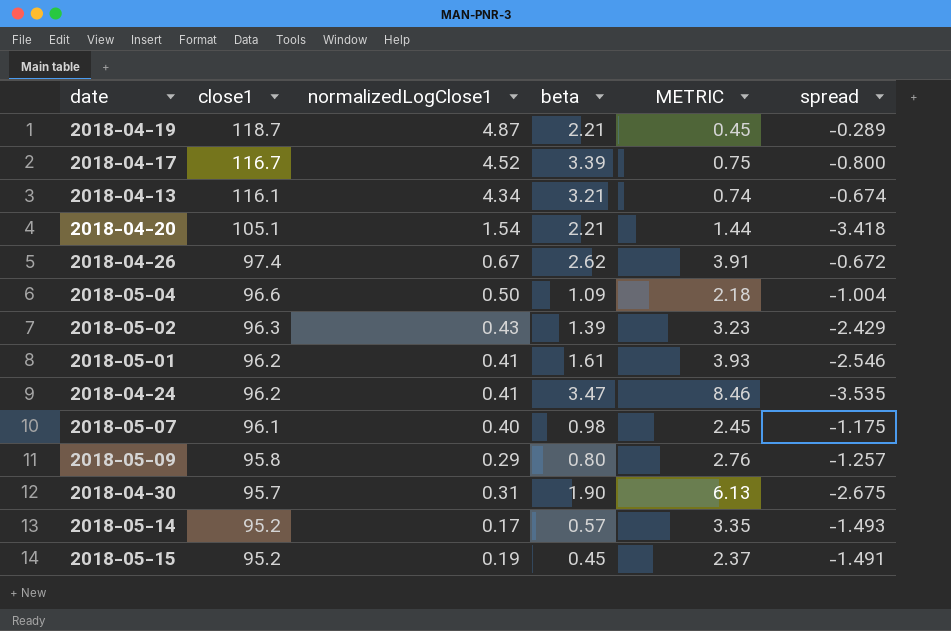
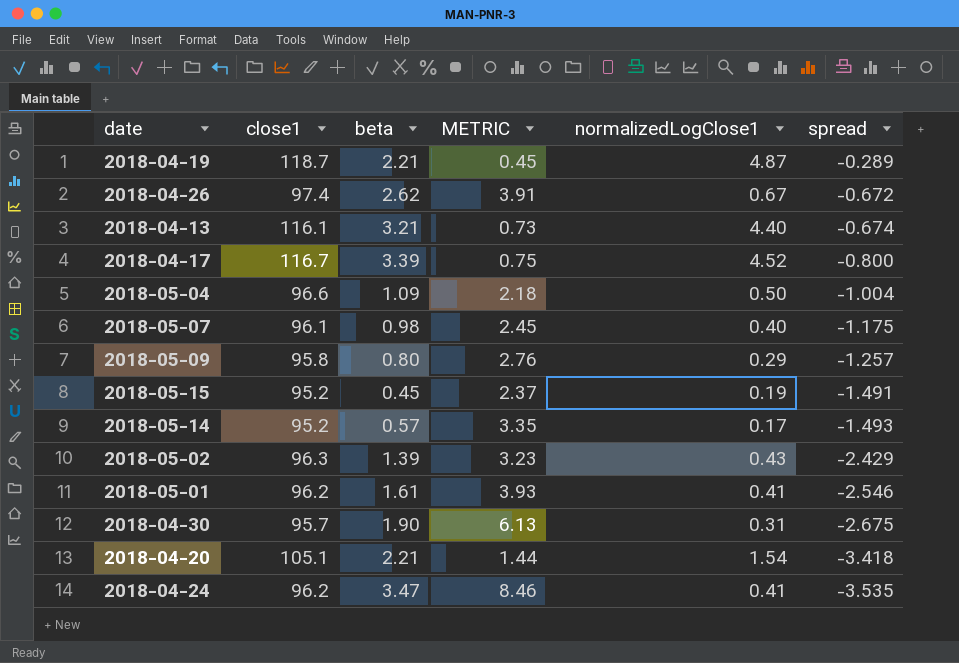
row order: close1 descending -> spread descending
column normalizedLogClose1 | position: 3 -> 5
2018-04-13 | METRIC: 0.74 -> 0.73
2018-04-13 | normalizedLogClose1: 4.34 -> 4.40

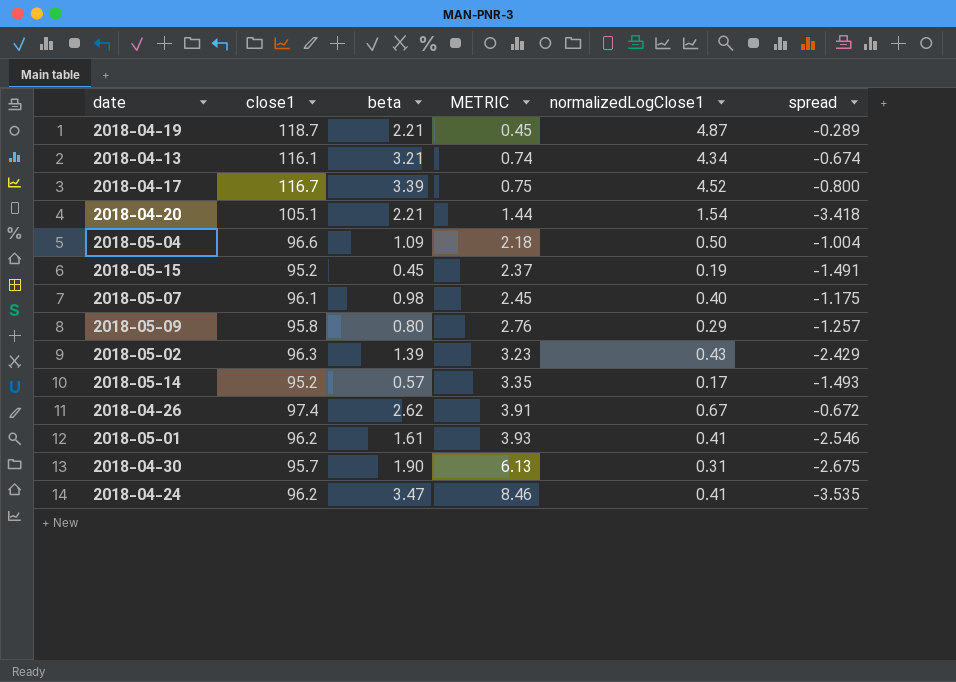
row order: spread descending -> METRIC ascending
2018-04-13 | METRIC: 0.73 -> 0.74
2018-04-13 | normalizedLogClose1: 4.40 -> 4.34

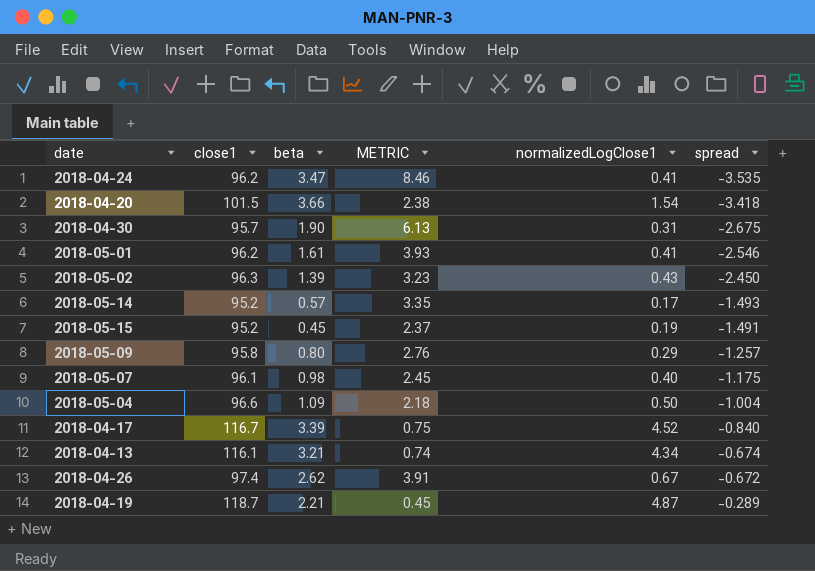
row order: METRIC ascending -> spread ascending
2018-04-20 | close1: 105.1 -> 101.5
2018-04-20 | beta: 2.21 -> 3.66
2018-04-20 | METRIC: 1.44 -> 2.38
2018-05-02 | spread: -2.429 -> -2.450
2018-04-17 | spread: -0.800 -> -0.840

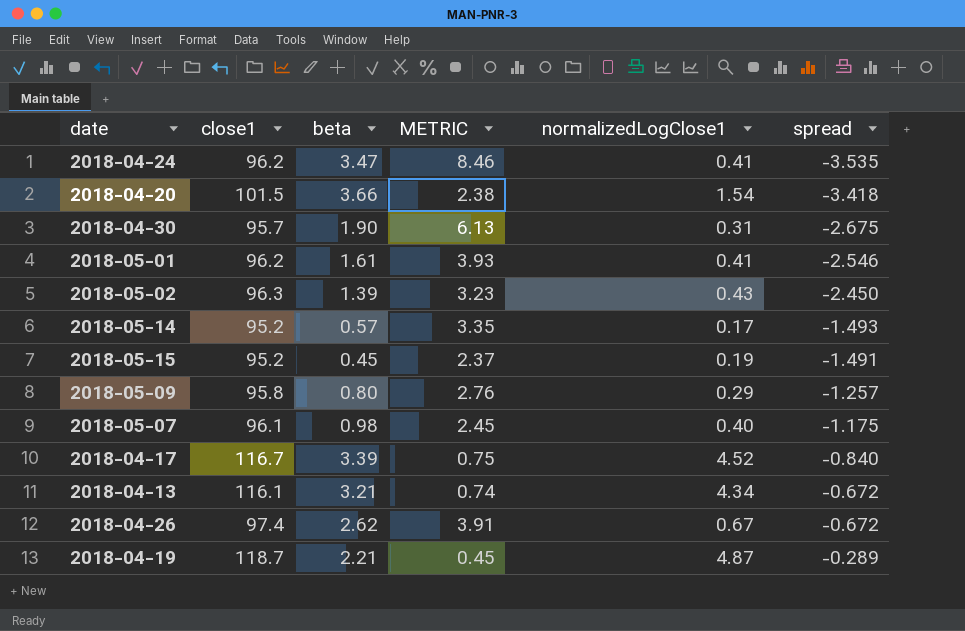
row 2018-05-04: 96.6 | 1.09 | 2.18 | 0.50 | -1.004 -> none
2018-04-13 | spread: -0.674 -> -0.672

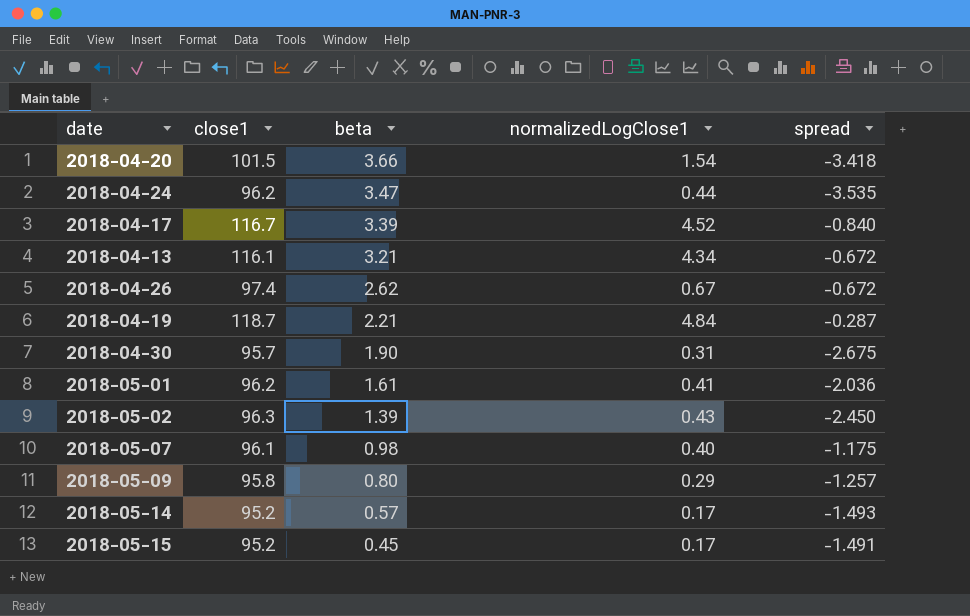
row order: spread ascending -> beta descending
column METRIC | formula: [beta] / [normalizedLogClose1] -> none
2018-04-24 | normalizedLogClose1: 0.41 -> 0.44
2018-04-19 | normalizedLogClose1: 4.87 -> 4.84
2018-04-19 | spread: -0.289 -> -0.287
2018-05-01 | spread: -2.546 -> -2.036
2018-05-15 | normalizedLogClose1: 0.19 -> 0.17

